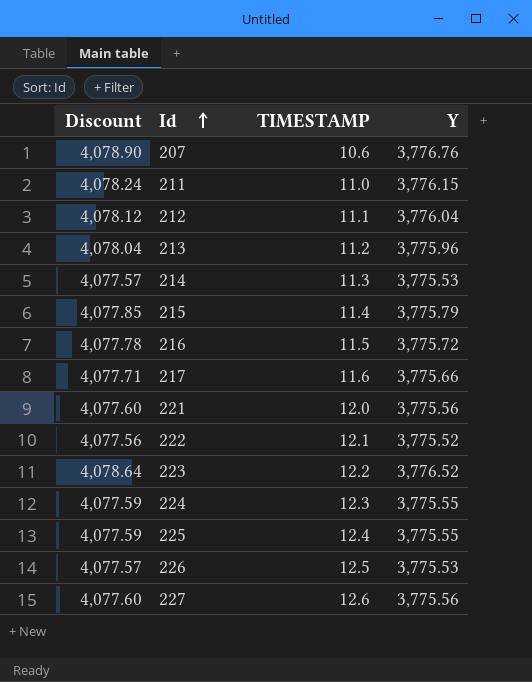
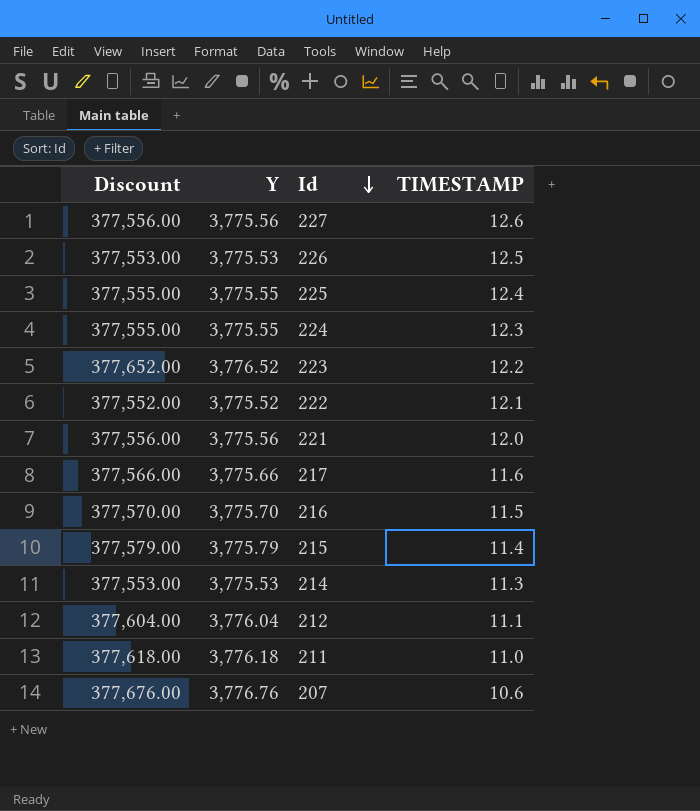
row order: Id ascending -> Id descending
column Discount | formula: [Y] * 1.08 -> [Y] * 100
column Y | position: 4 -> 2
row 213: 4,078.04 | 11.2 | 3,775.96 -> none
216 | Y: 3,775.72 -> 3,775.70
211 | Y: 3,776.15 -> 3,776.18

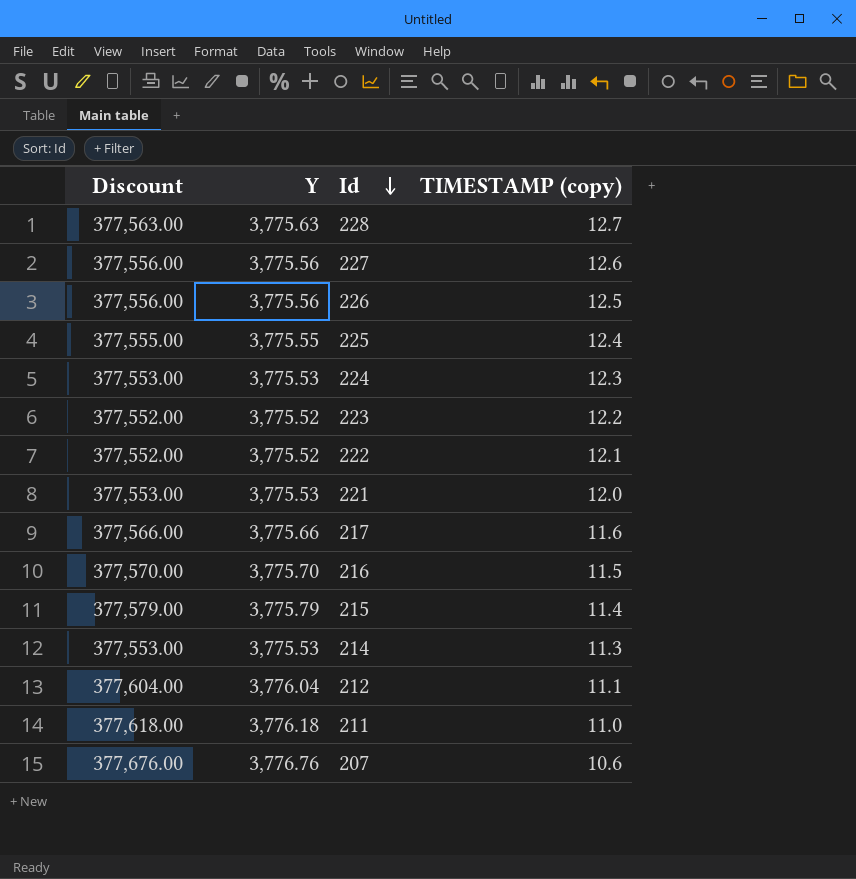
column name: TIMESTAMP -> TIMESTAMP (copy)
row 228: none -> 377,563.00 | 3,775.63 | 12.7
226 | Discount: 377,553.00 -> 377,556.00
226 | Y: 3,775.53 -> 3,775.56
224 | Discount: 377,555.00 -> 377,553.00
224 | Y: 3,775.55 -> 3,775.53
223 | Discount: 377,652.00 -> 377,552.00
223 | Y: 3,776.52 -> 3,775.52
221 | Discount: 377,556.00 -> 377,553.00
221 | Y: 3,775.56 -> 3,775.53

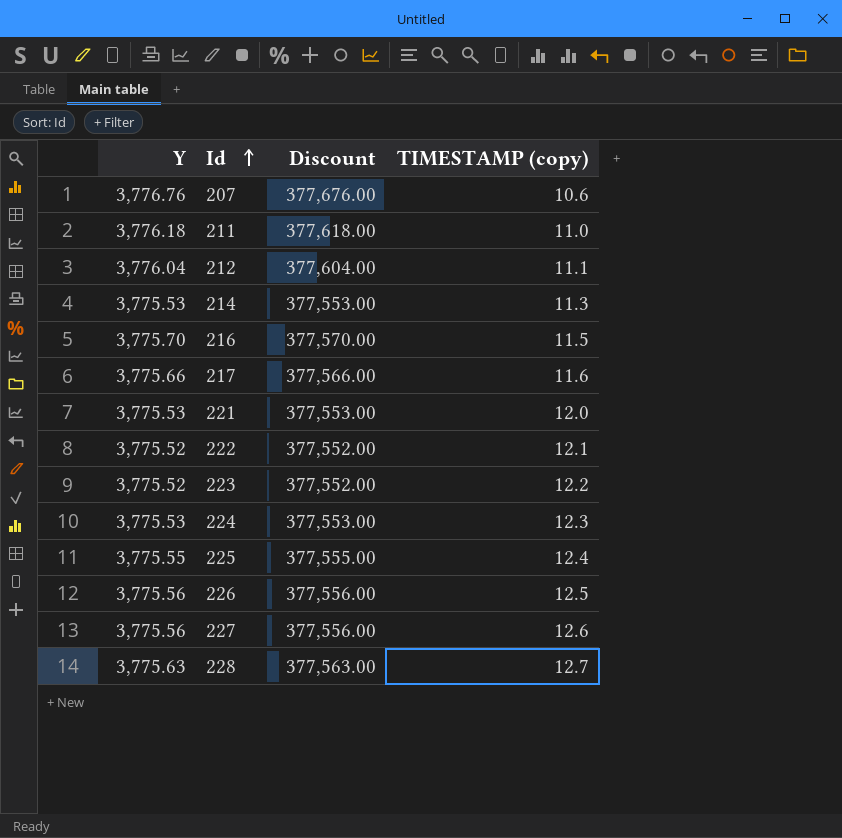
row order: Id descending -> Id ascending
column Discount | position: 1 -> 3
row 215: 377,579.00 | 3,775.79 | 11.4 -> none

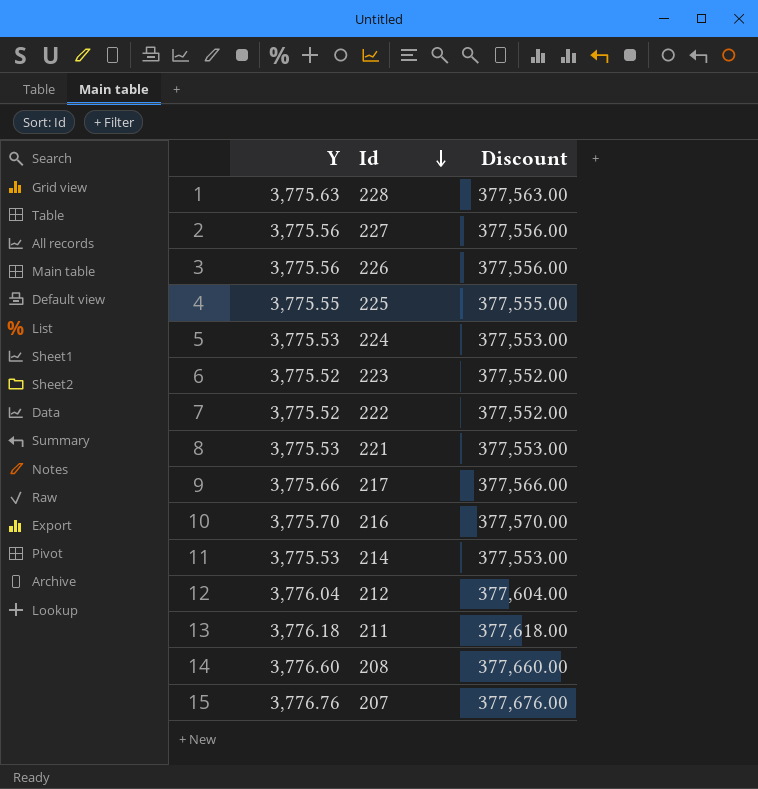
row order: Id ascending -> Id descending
column TIMESTAMP (copy) | position: 4 -> none
row 208: none -> 3,776.60 | 377,660.00

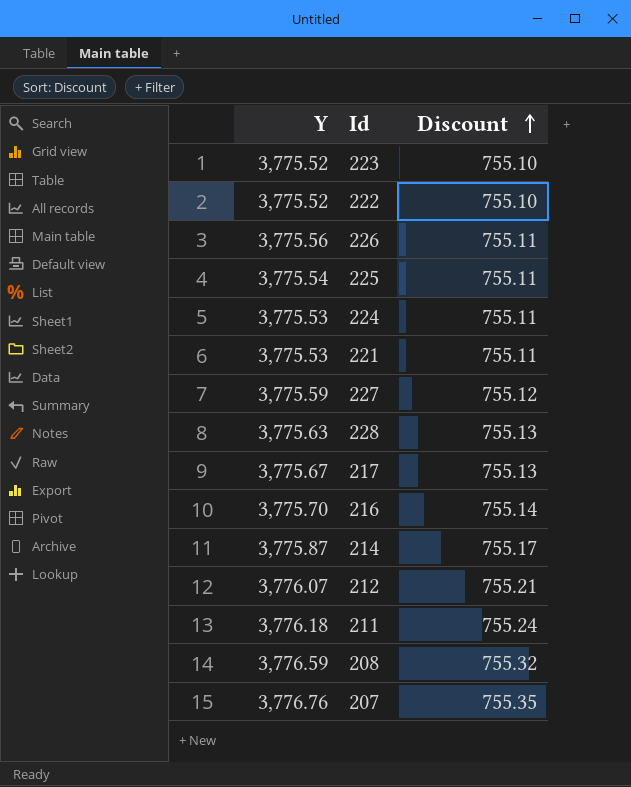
row order: Id descending -> Discount ascending
column Discount | formula: [Y] * 100 -> [Y] * 0.2
225 | Y: 3,775.55 -> 3,775.54
227 | Y: 3,775.56 -> 3,775.59
217 | Y: 3,775.66 -> 3,775.67
214 | Y: 3,775.53 -> 3,775.87
212 | Y: 3,776.04 -> 3,776.07
208 | Y: 3,776.60 -> 3,776.59

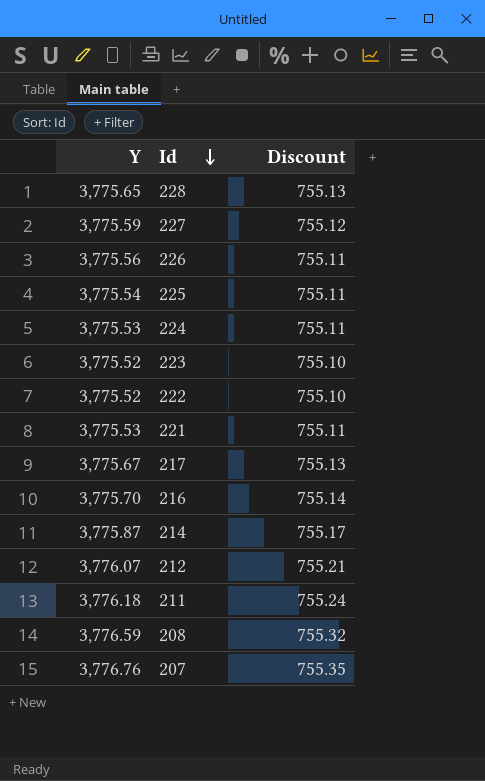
row order: Discount ascending -> Id descending
228 | Y: 3,775.63 -> 3,775.65

